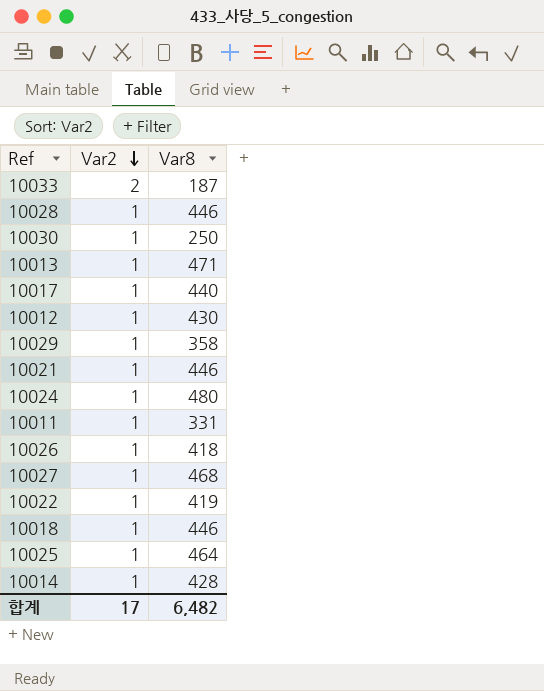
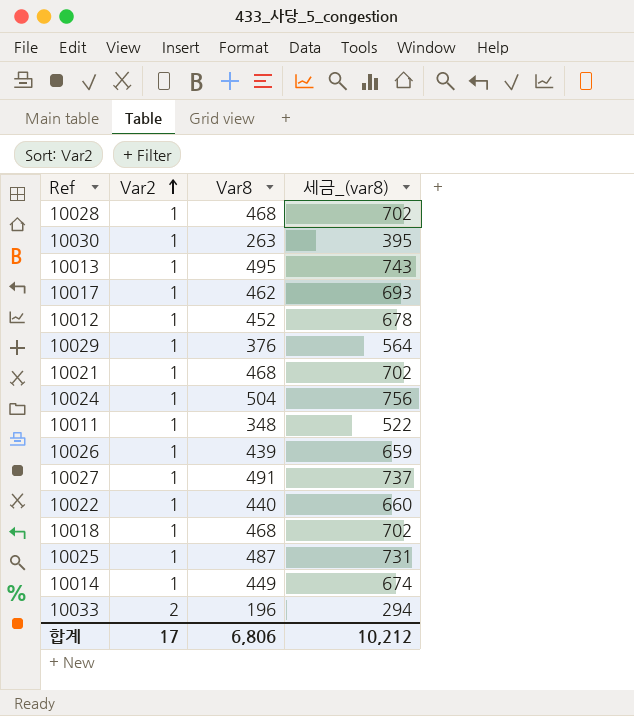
row order: Var2 descending -> Var2 ascending
column 세금_(var8) | formula: none -> [Var8] * 1.5
10028 | Var8: 446 -> 468
10030 | Var8: 250 -> 263
10013 | Var8: 471 -> 495
10017 | Var8: 440 -> 462
10012 | Var8: 430 -> 452
10029 | Var8: 358 -> 376
10021 | Var8: 446 -> 468
10024 | Var8: 480 -> 504
10011 | Var8: 331 -> 348
10026 | Var8: 418 -> 439
10027 | Var8: 468 -> 491
10022 | Var8: 419 -> 440
10018 | Var8: 446 -> 468
10025 | Var8: 464 -> 487
10014 | Var8: 428 -> 449
10033 | Var8: 187 -> 196
합계 | Var8: 6,482 -> 6,806

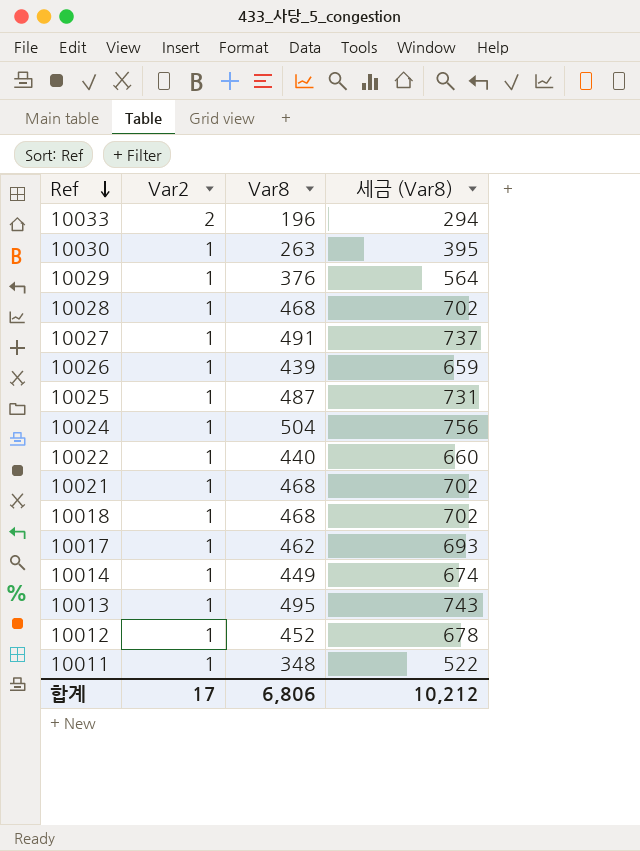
row order: Var2 ascending -> Ref descending
column name: 세금_(var8) -> 세금 (Var8)

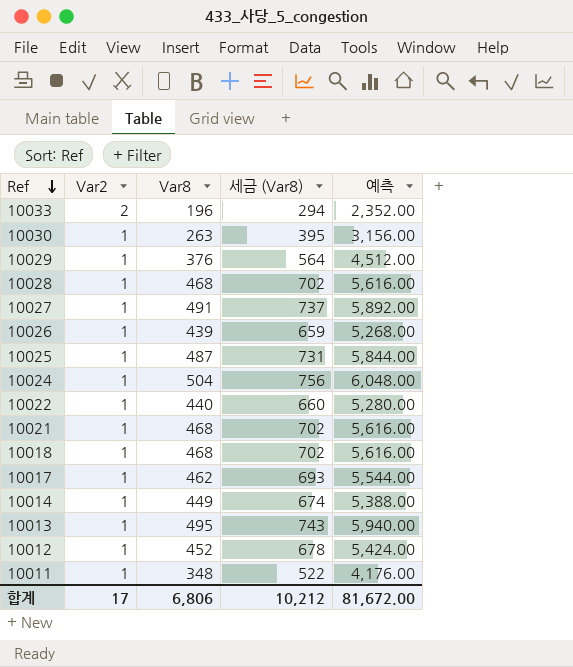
column 예측 | formula: none -> [Var8] * 12

